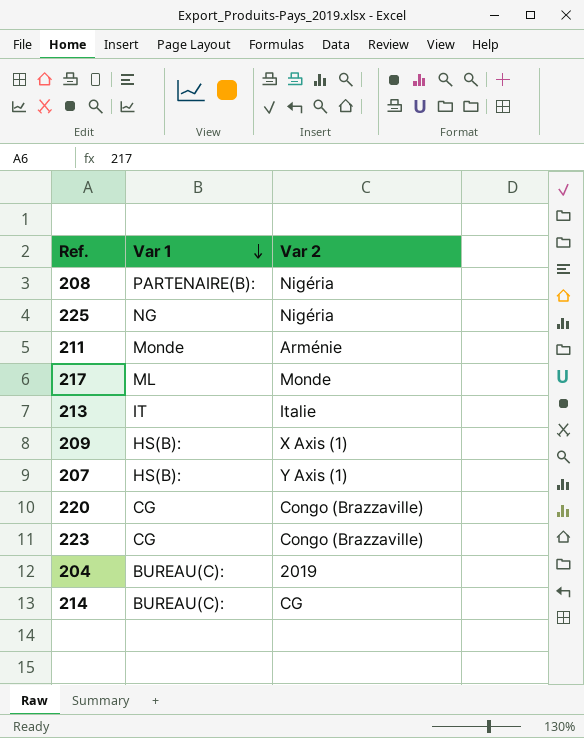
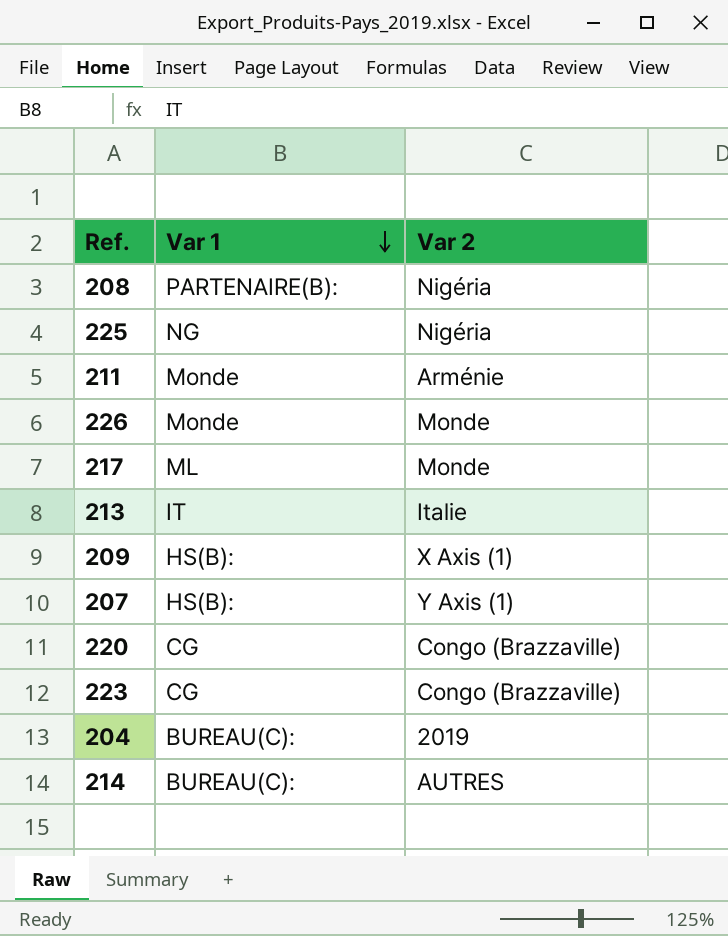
row 226: none -> Monde | Monde
214 | Var 2: CG -> AUTRES

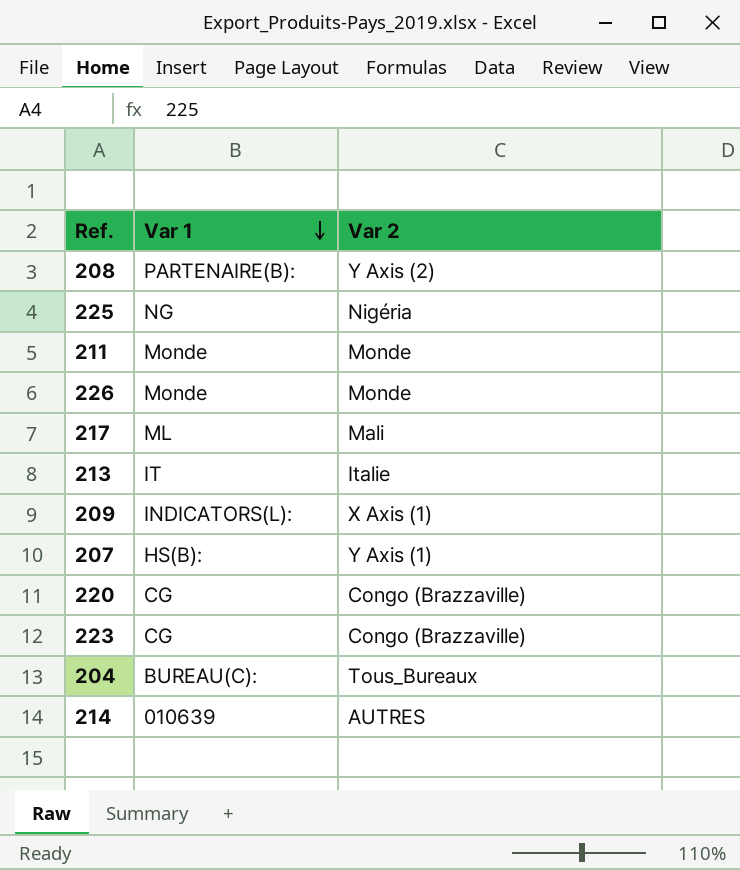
208 | Var 2: Nigéria -> Y Axis (2)
211 | Var 2: Arménie -> Monde
217 | Var 2: Monde -> Mali
209 | Var 1: HS(B): -> INDICATORS(L):
204 | Var 2: 2019 -> Tous_Bureaux
214 | Var 1: BUREAU(C): -> 010639

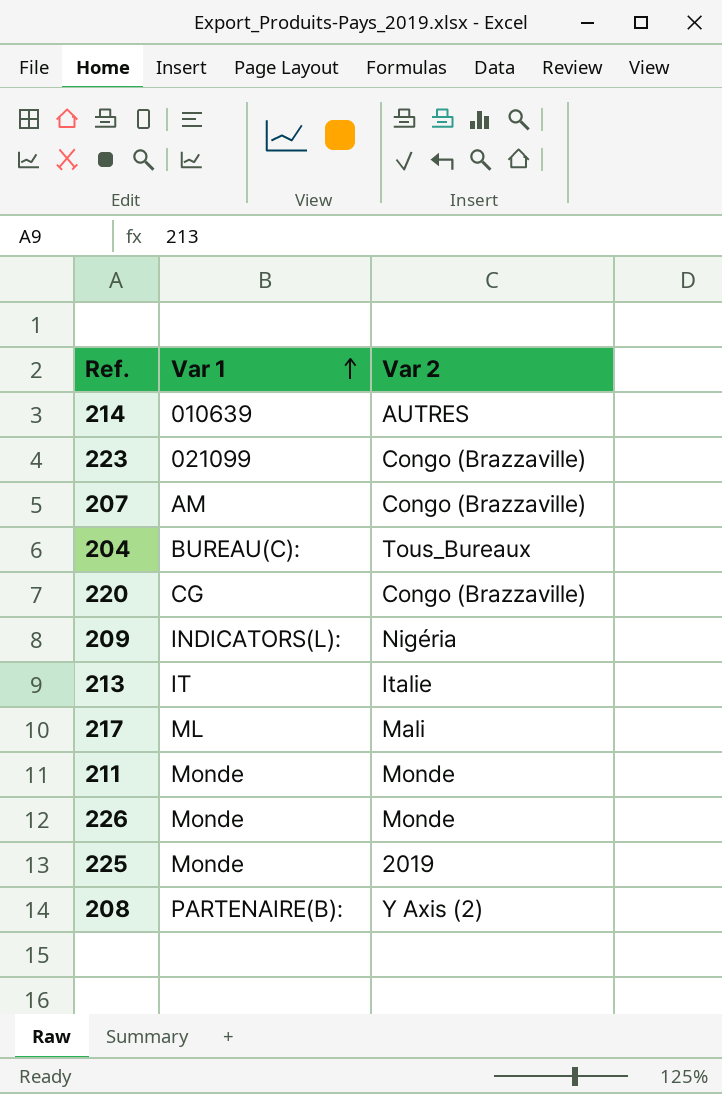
row order: Var 1 descending -> Var 1 ascending
223 | Var 1: CG -> 021099
207 | Var 1: HS(B): -> AM
207 | Var 2: Y Axis (1) -> Congo (Brazzaville)
209 | Var 2: X Axis (1) -> Nigéria
225 | Var 1: NG -> Monde
225 | Var 2: Nigéria -> 2019

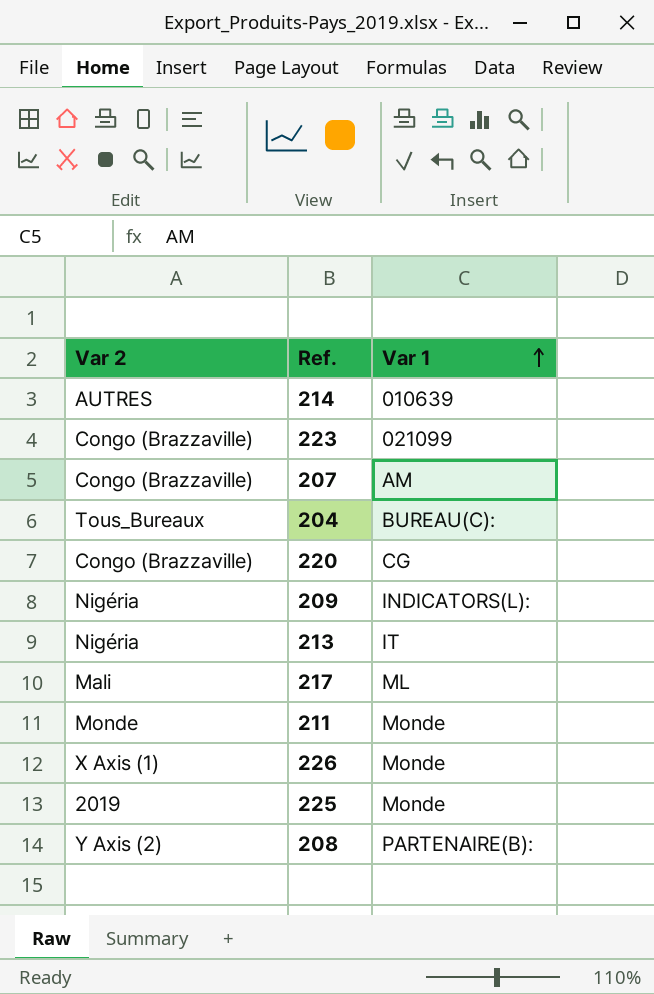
column Var 2 | position: 3 -> 1
213 | Var 2: Italie -> Nigéria
226 | Var 2: Monde -> X Axis (1)

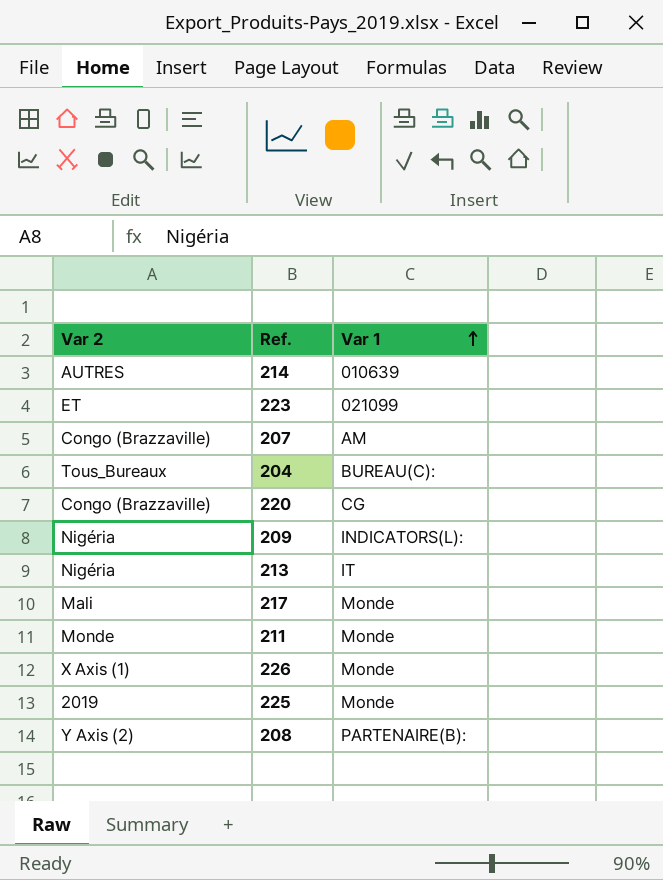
223 | Var 2: Congo (Brazzaville) -> ET
217 | Var 1: ML -> Monde

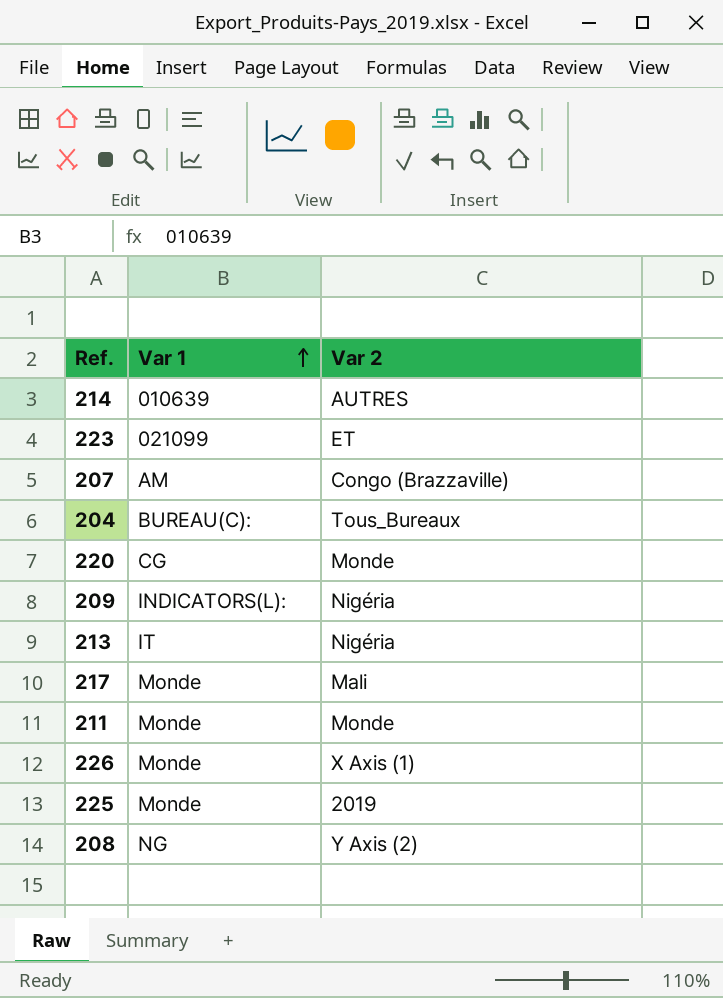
column Var 2 | position: 1 -> 3
220 | Var 2: Congo (Brazzaville) -> Monde
208 | Var 1: PARTENAIRE(B): -> NG

